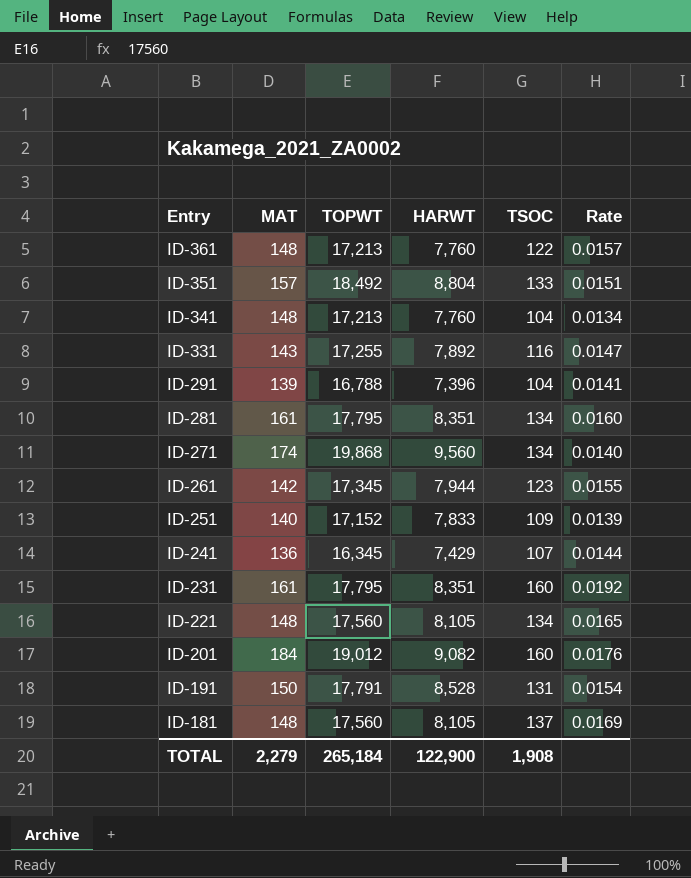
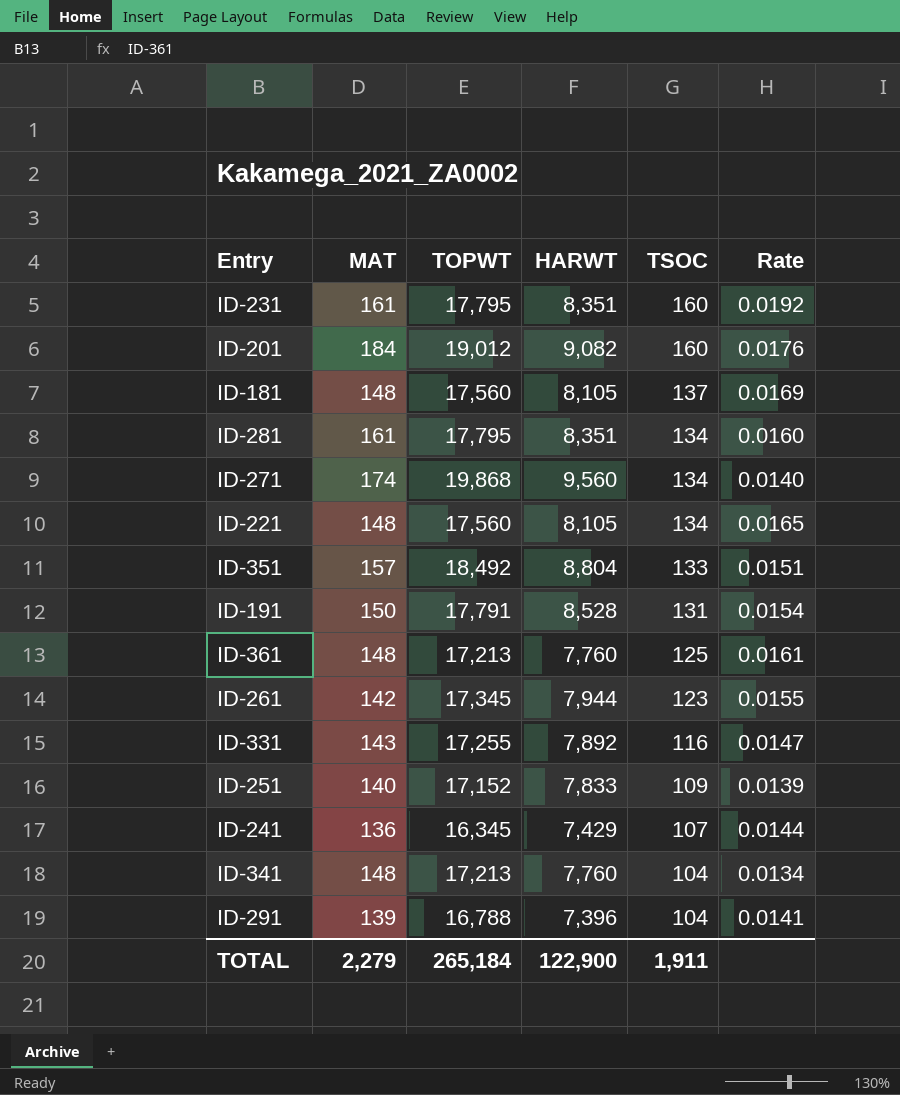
row order: Entry descending -> TSOC descending
ID-361 | TSOC: 122 -> 125
ID-361 | Rate: 0.0157 -> 0.0161
TOTAL | TSOC: 1,908 -> 1,911

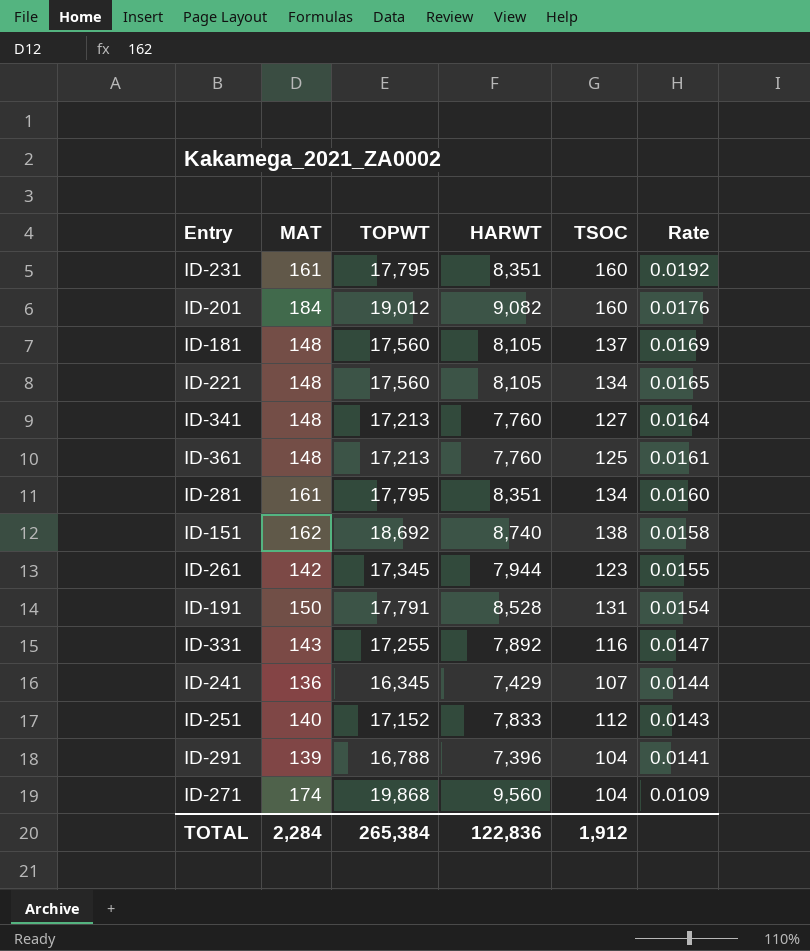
row order: TSOC descending -> Rate descending
row ID-351: 157 | 18,492 | 8,804 | 133 | 0.0151 -> none
ID-341 | TSOC: 104 -> 127
ID-341 | Rate: 0.0134 -> 0.0164
row ID-151: none -> 162 | 18,692 | 8,740 | 138 | 0.0158
ID-251 | TSOC: 109 -> 112
ID-251 | Rate: 0.0139 -> 0.0143
ID-271 | TSOC: 134 -> 104
ID-271 | Rate: 0.0140 -> 0.0109
TOTAL | MAT: 2,279 -> 2,284
TOTAL | TOPWT: 265,184 -> 265,384
TOTAL | HARWT: 122,900 -> 122,836
TOTAL | TSOC: 1,911 -> 1,912

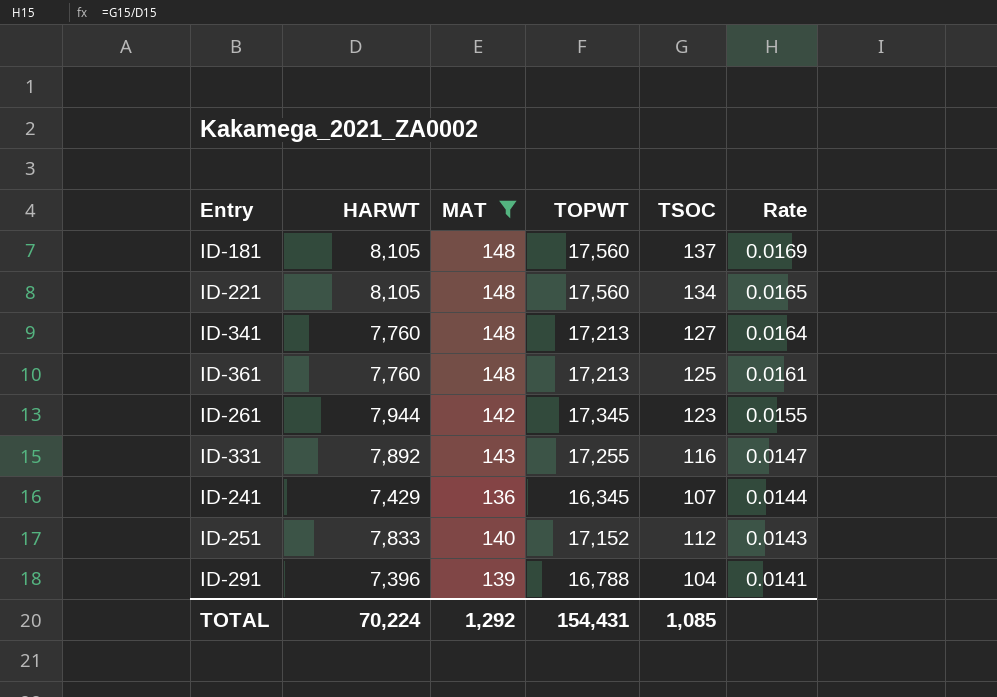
filter: none -> MAT <= 148
column HARWT | position: 4 -> 2
TOTAL | HARWT: 122,836 -> 70,224
TOTAL | MAT: 2,284 -> 1,292
TOTAL | TOPWT: 265,384 -> 154,431
TOTAL | TSOC: 1,912 -> 1,085

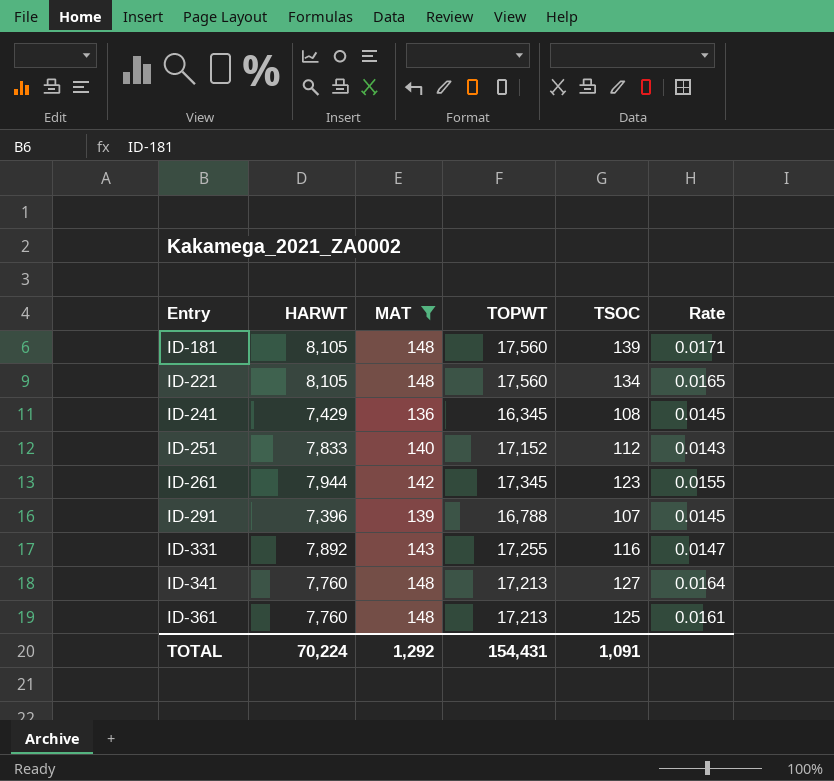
row order: Rate descending -> Entry ascending
ID-181 | TSOC: 137 -> 139
ID-181 | Rate: 0.0169 -> 0.0171
ID-241 | TSOC: 107 -> 108
ID-241 | Rate: 0.0144 -> 0.0145
ID-291 | TSOC: 104 -> 107
ID-291 | Rate: 0.0141 -> 0.0145
TOTAL | TSOC: 1,085 -> 1,091

